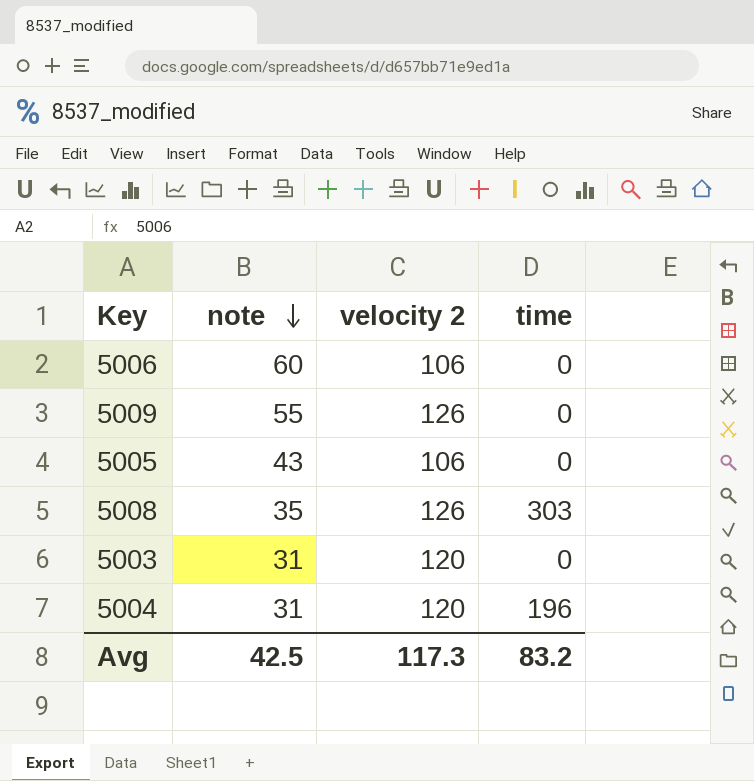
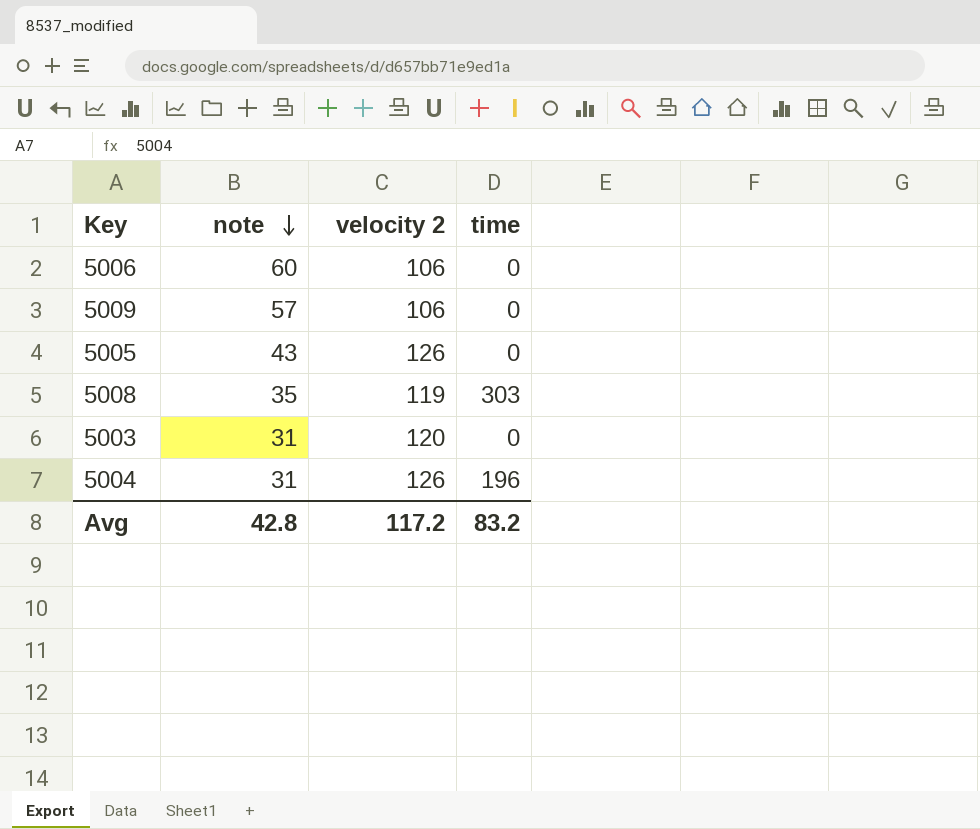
5009 | note: 55 -> 57
5009 | velocity 2: 126 -> 106
5005 | velocity 2: 106 -> 126
5008 | velocity 2: 126 -> 119
5004 | velocity 2: 120 -> 126
Avg | note: 42.5 -> 42.8
Avg | velocity 2: 117.3 -> 117.2

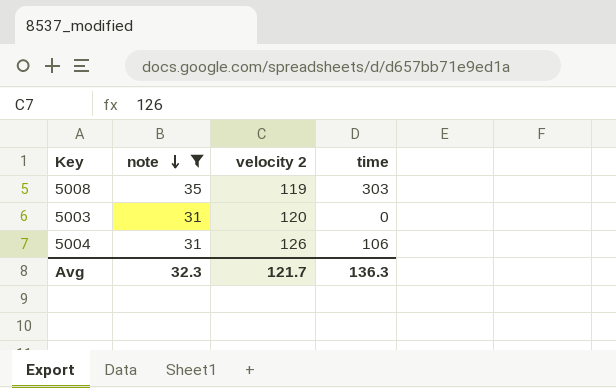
filter: none -> note <= 35
5004 | time: 196 -> 106
Avg | note: 42.8 -> 32.3
Avg | velocity 2: 117.2 -> 121.7
Avg | time: 83.2 -> 136.3

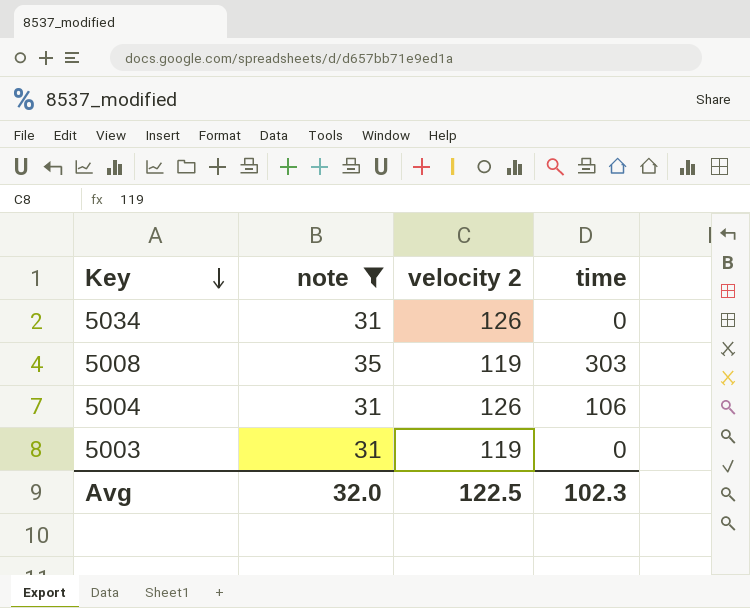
row order: note descending -> Key descending
row 5034: none -> 31 | 126 | 0
5003 | velocity 2: 120 -> 119
Avg | note: 32.3 -> 32.0
Avg | velocity 2: 121.7 -> 122.5
Avg | time: 136.3 -> 102.3

